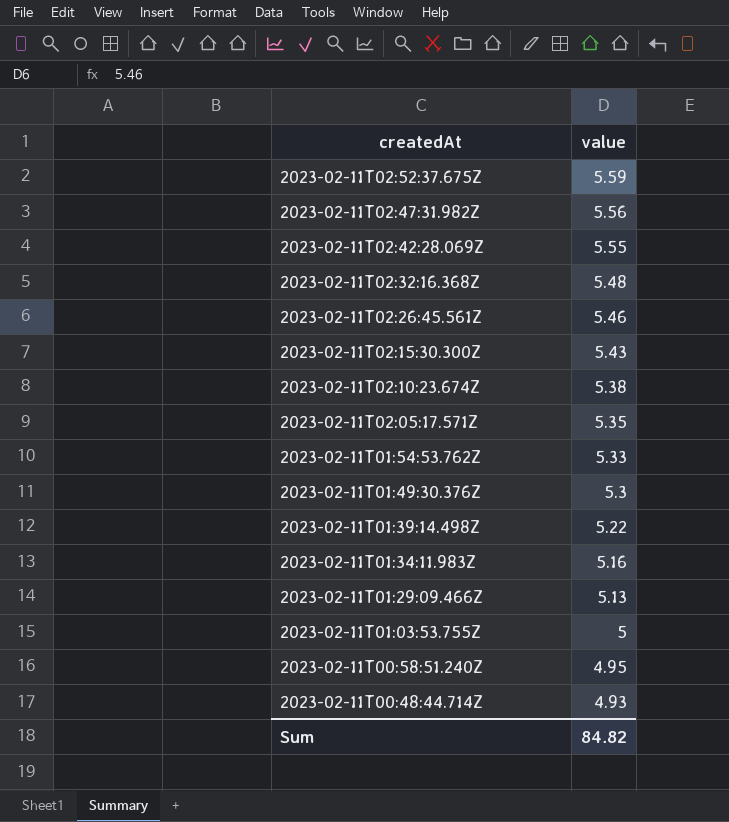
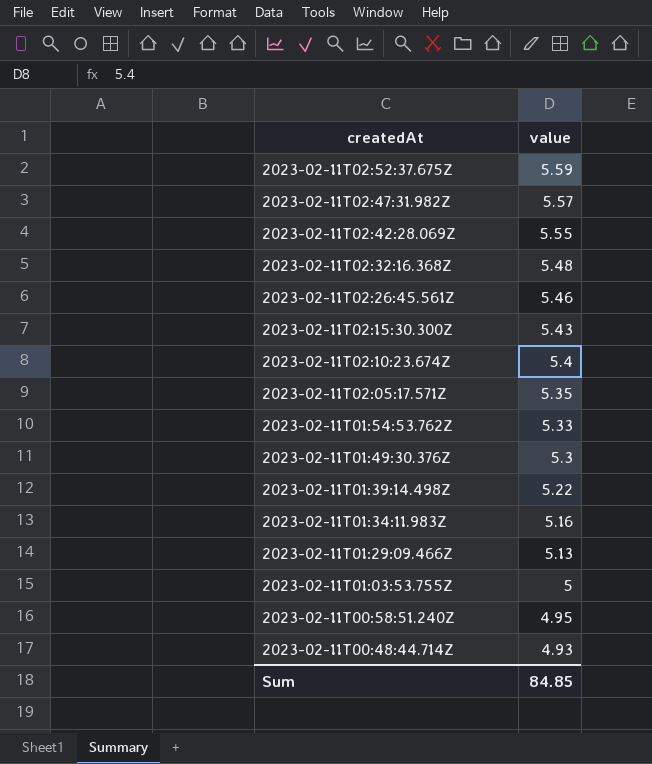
2023-02-11T02:47:31.982Z | value: 5.56 -> 5.57
2023-02-11T02:10:23.674Z | value: 5.38 -> 5.4
Sum | value: 84.82 -> 84.85

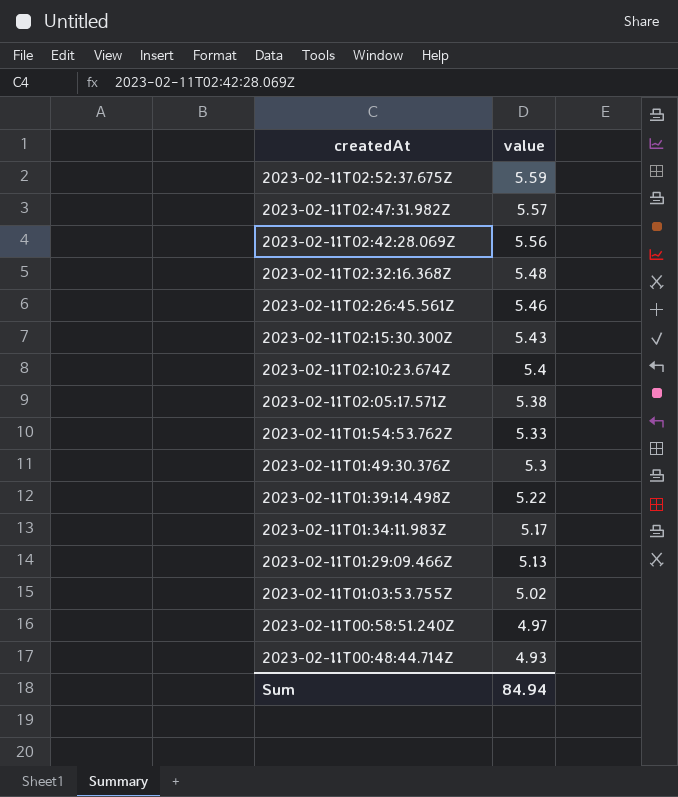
2023-02-11T02:42:28.069Z | value: 5.55 -> 5.56
2023-02-11T02:05:17.571Z | value: 5.35 -> 5.38
2023-02-11T01:34:11.983Z | value: 5.16 -> 5.17
2023-02-11T01:03:53.755Z | value: 5 -> 5.02
2023-02-11T00:58:51.240Z | value: 4.95 -> 4.97
Sum | value: 84.85 -> 84.94

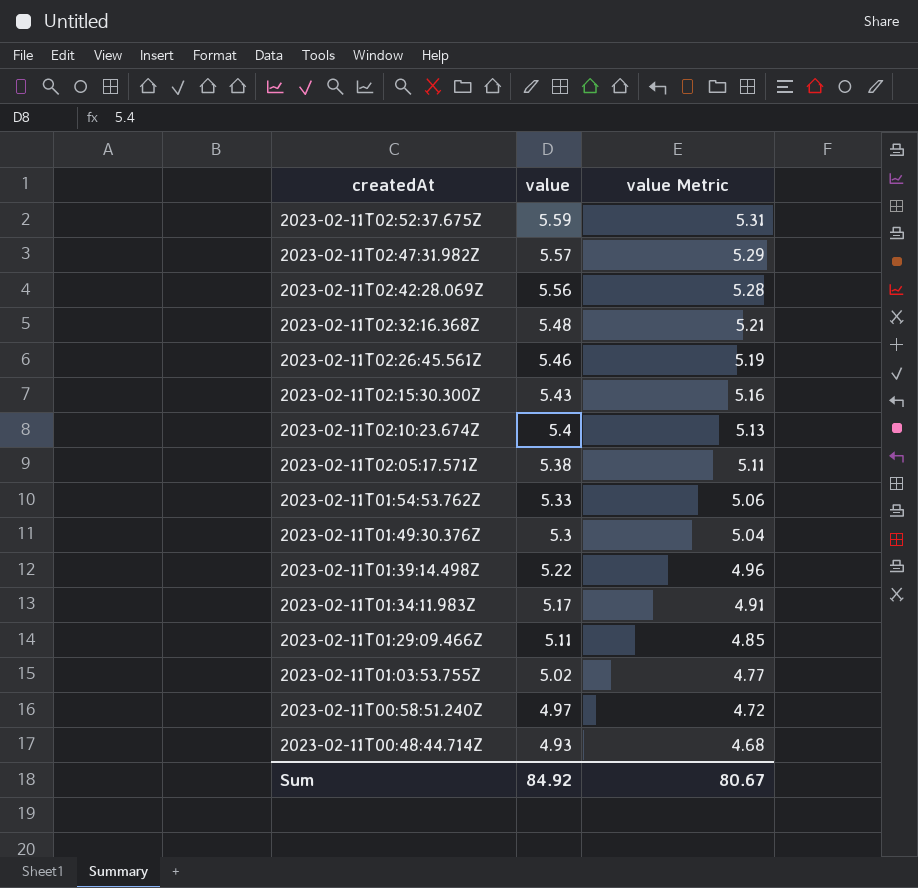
column value Metric | formula: none -> [value] * 0.95
2023-02-11T01:29:09.466Z | value: 5.13 -> 5.11
Sum | value: 84.94 -> 84.92

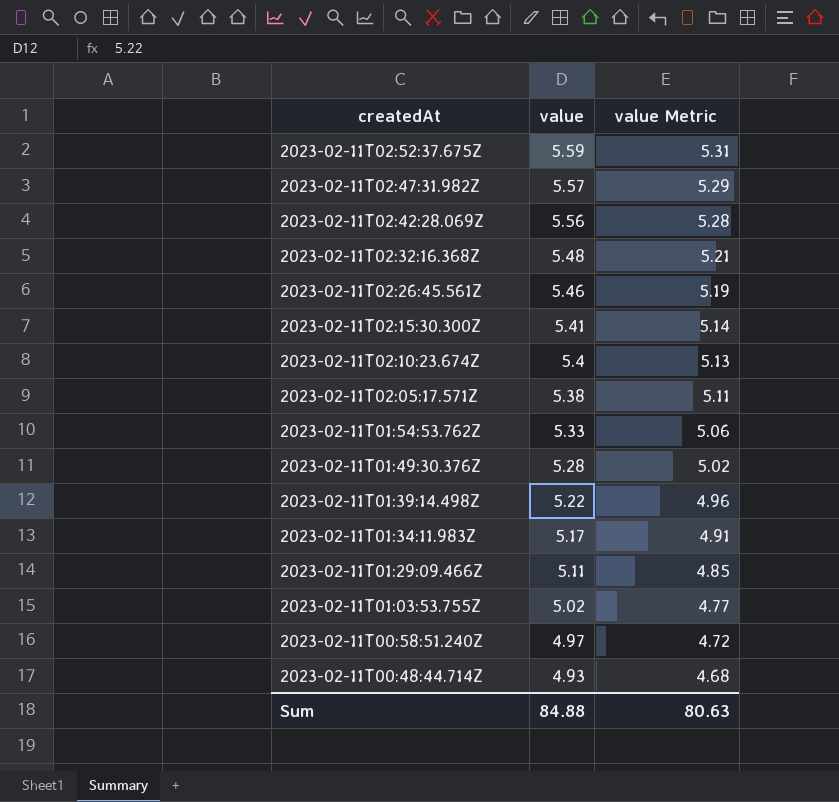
2023-02-11T02:15:30.300Z | value: 5.43 -> 5.41
2023-02-11T02:15:30.300Z | value Metric: 5.16 -> 5.14
2023-02-11T01:49:30.376Z | value: 5.3 -> 5.28
2023-02-11T01:49:30.376Z | value Metric: 5.04 -> 5.02
Sum | value: 84.92 -> 84.88
Sum | value Metric: 80.67 -> 80.63

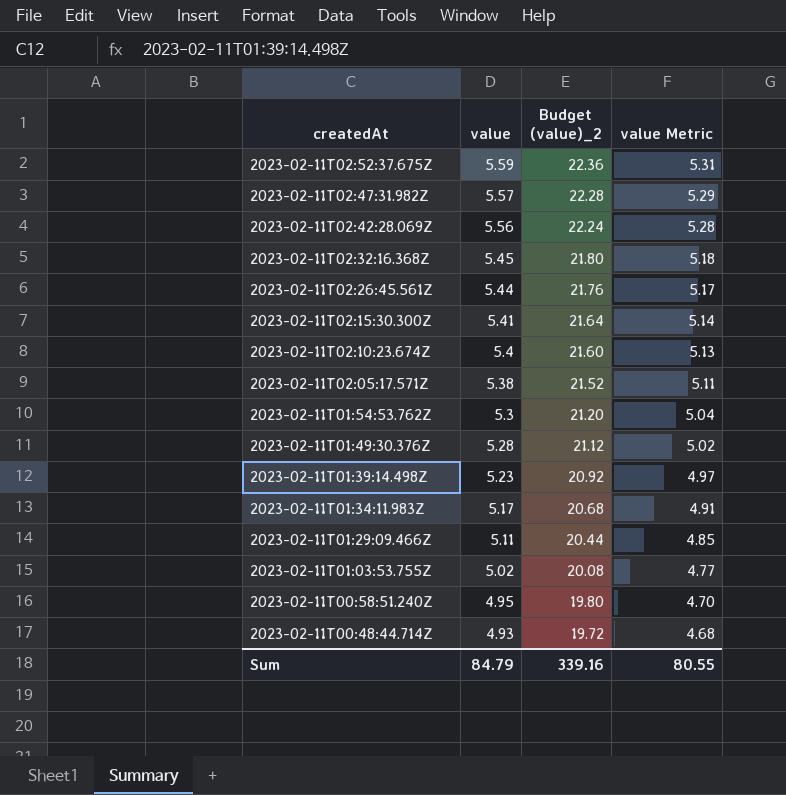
column Budget (value)_2 | formula: none -> [value] * 4
2023-02-11T02:32:16.368Z | value: 5.48 -> 5.45
2023-02-11T02:32:16.368Z | value Metric: 5.21 -> 5.18
2023-02-11T02:26:45.561Z | value: 5.46 -> 5.44
2023-02-11T02:26:45.561Z | value Metric: 5.19 -> 5.17
2023-02-11T01:54:53.762Z | value: 5.33 -> 5.3
2023-02-11T01:54:53.762Z | value Metric: 5.06 -> 5.04
2023-02-11T01:39:14.498Z | value: 5.22 -> 5.23
2023-02-11T01:39:14.498Z | value Metric: 4.96 -> 4.97
2023-02-11T00:58:51.240Z | value: 4.97 -> 4.95
2023-02-11T00:58:51.240Z | value Metric: 4.72 -> 4.70
Sum | value: 84.88 -> 84.79
Sum | value Metric: 80.63 -> 80.55

